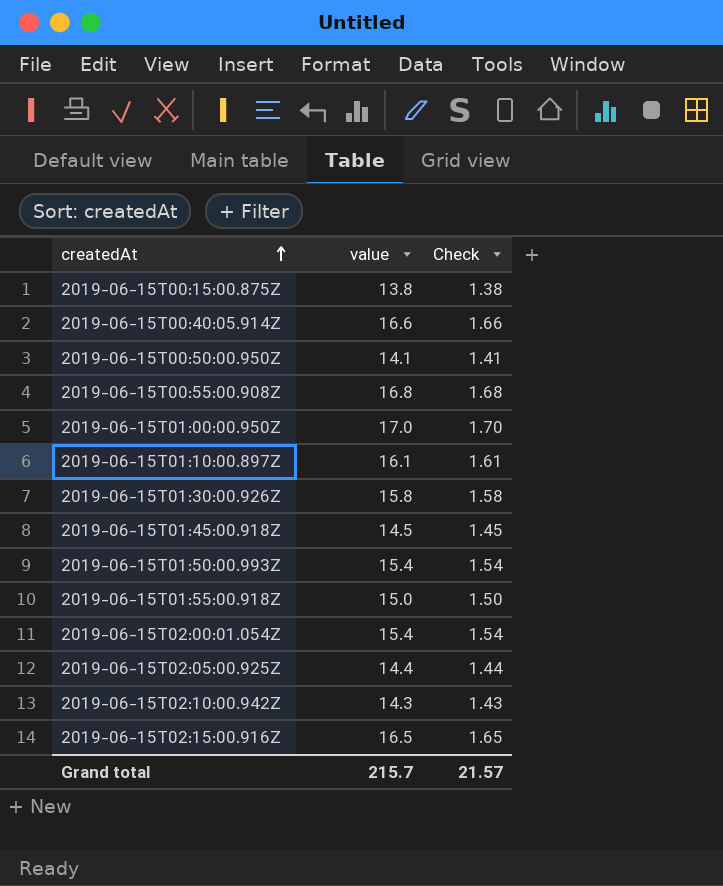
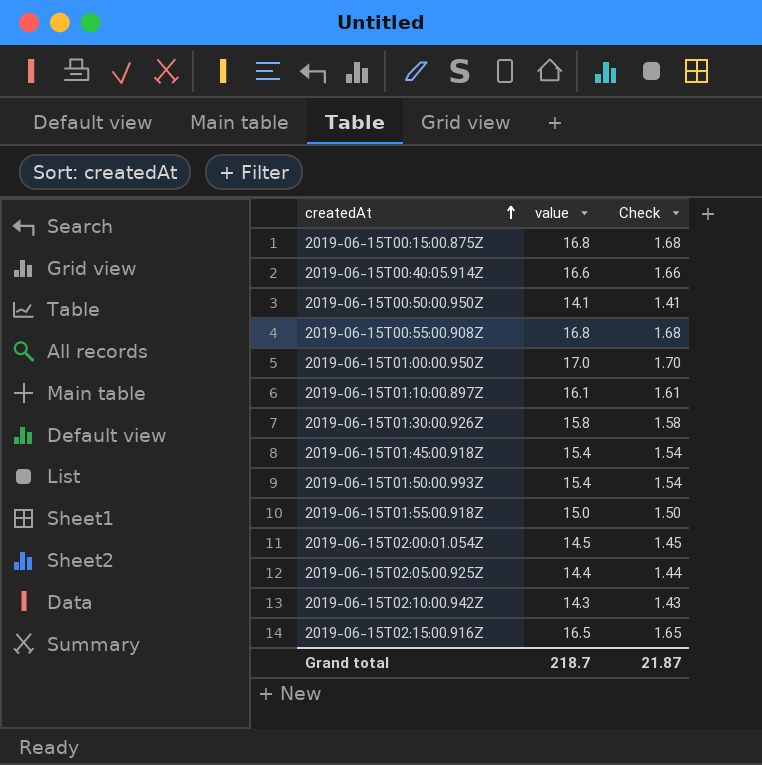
2019-06-15T00:15:00.875Z | value: 13.8 -> 16.8
2019-06-15T00:15:00.875Z | Check: 1.38 -> 1.68
2019-06-15T01:45:00.918Z | value: 14.5 -> 15.4
2019-06-15T01:45:00.918Z | Check: 1.45 -> 1.54
2019-06-15T02:00:01.054Z | value: 15.4 -> 14.5
2019-06-15T02:00:01.054Z | Check: 1.54 -> 1.45
Grand total | value: 215.7 -> 218.7
Grand total | Check: 21.57 -> 21.87

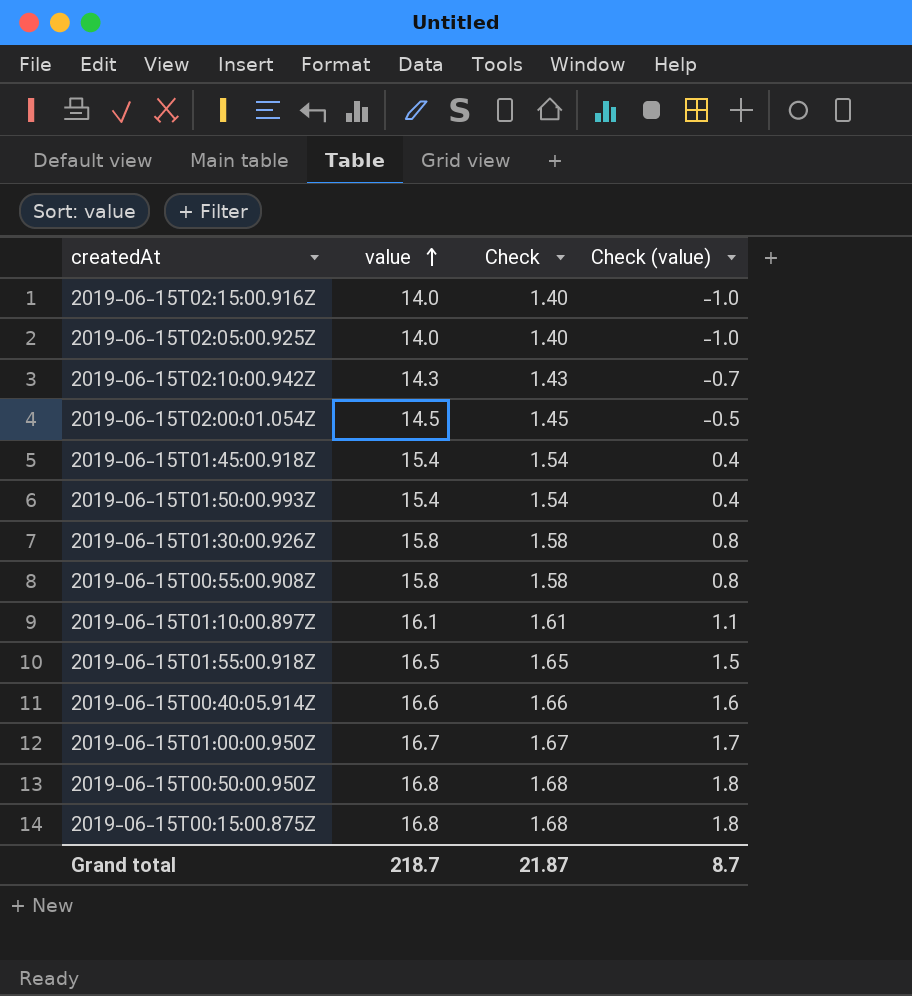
row order: createdAt ascending -> value ascending
column Check (value) | formula: none -> [value] - 15
2019-06-15T02:15:00.916Z | value: 16.5 -> 14.0
2019-06-15T02:15:00.916Z | Check: 1.65 -> 1.40
2019-06-15T02:05:00.925Z | value: 14.4 -> 14.0
2019-06-15T02:05:00.925Z | Check: 1.44 -> 1.40
2019-06-15T00:55:00.908Z | value: 16.8 -> 15.8
2019-06-15T00:55:00.908Z | Check: 1.68 -> 1.58
2019-06-15T01:55:00.918Z | value: 15.0 -> 16.5
2019-06-15T01:55:00.918Z | Check: 1.50 -> 1.65
2019-06-15T01:00:00.950Z | value: 17.0 -> 16.7
2019-06-15T01:00:00.950Z | Check: 1.70 -> 1.67
2019-06-15T00:50:00.950Z | value: 14.1 -> 16.8
2019-06-15T00:50:00.950Z | Check: 1.41 -> 1.68

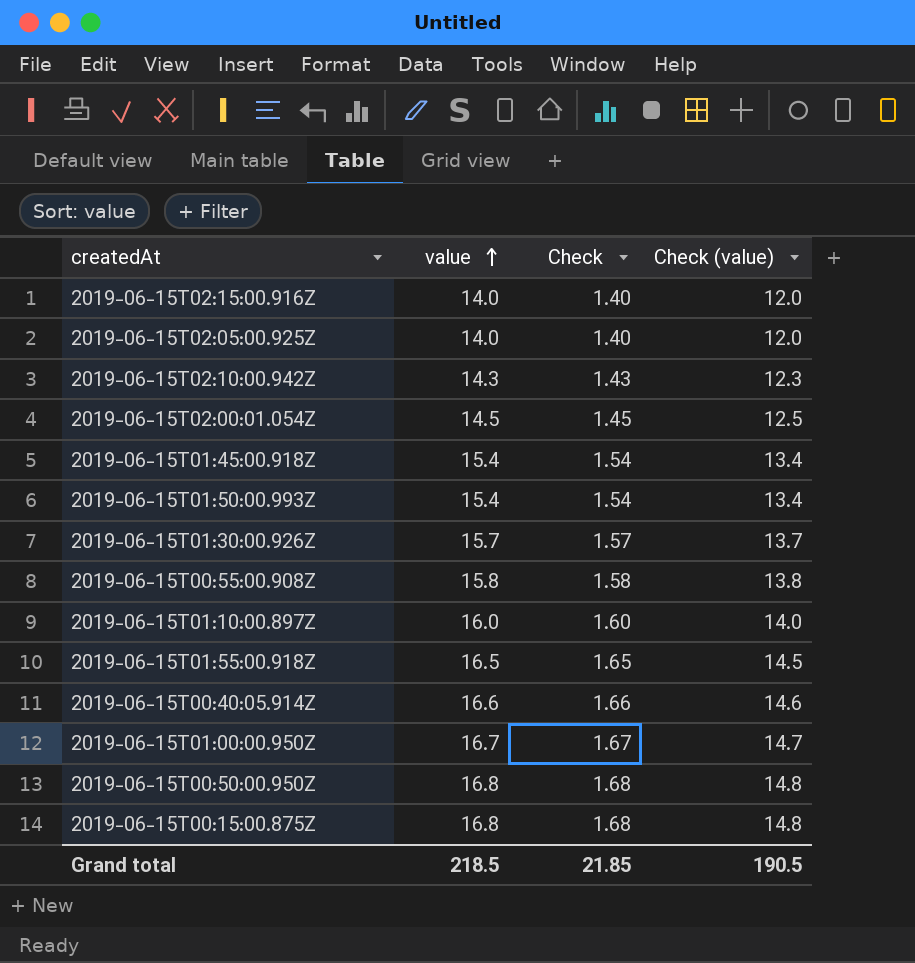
column Check (value) | formula: [value] - 15 -> [value] - 2
2019-06-15T01:30:00.926Z | value: 15.8 -> 15.7
2019-06-15T01:30:00.926Z | Check: 1.58 -> 1.57
2019-06-15T01:10:00.897Z | value: 16.1 -> 16.0
2019-06-15T01:10:00.897Z | Check: 1.61 -> 1.60
Grand total | value: 218.7 -> 218.5
Grand total | Check: 21.87 -> 21.85
Grand total | Check (value): 8.7 -> 190.5

